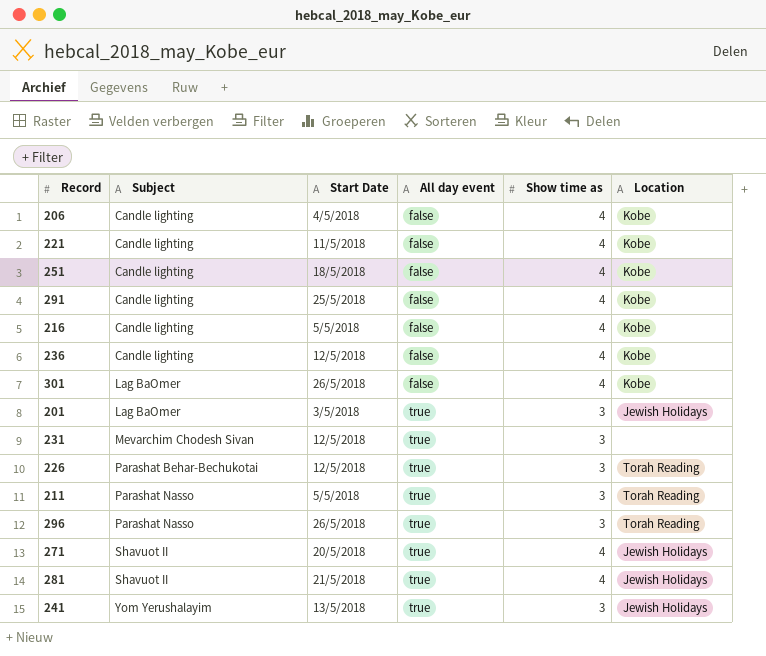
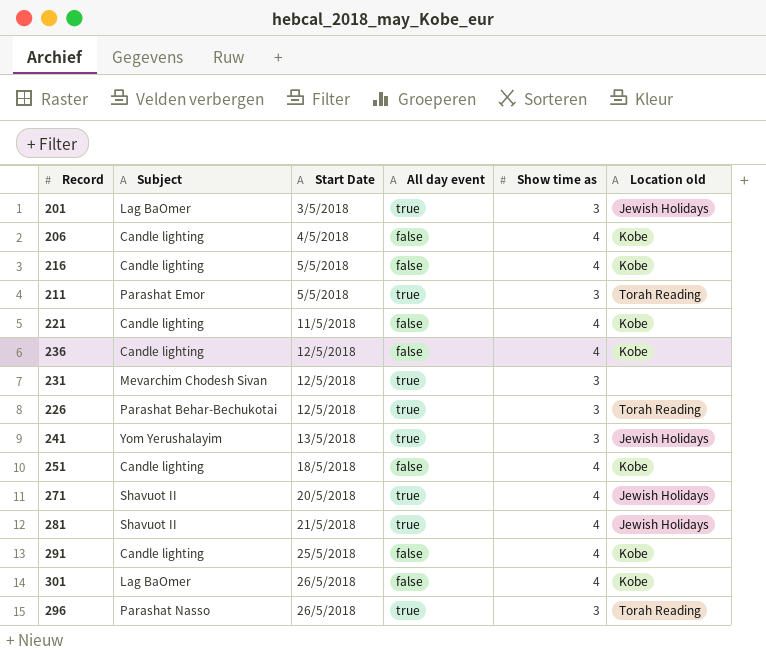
row order: Subject ascending -> Start Date ascending
column name: Location -> Location old
211 | Subject: Parashat Nasso -> Parashat Emor

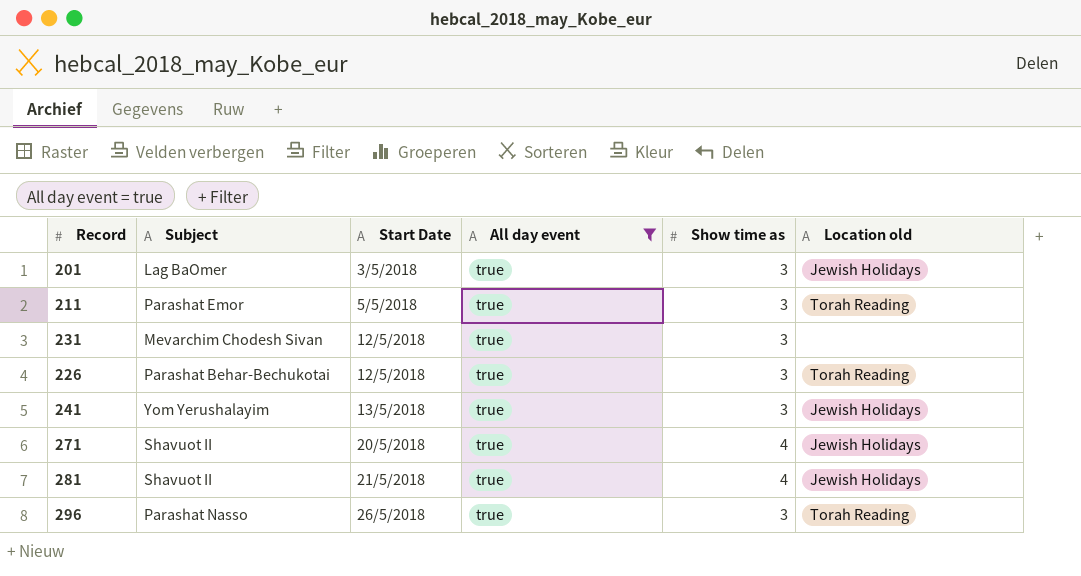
filter: none -> All day event = true

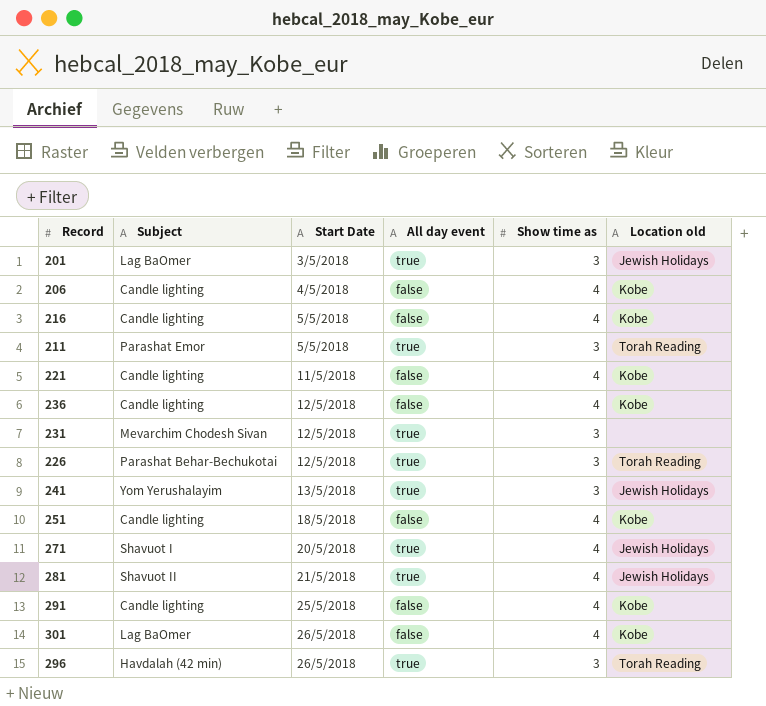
filter: All day event = true -> none
271 | Subject: Shavuot II -> Shavuot I
296 | Subject: Parashat Nasso -> Havdalah (42 min)

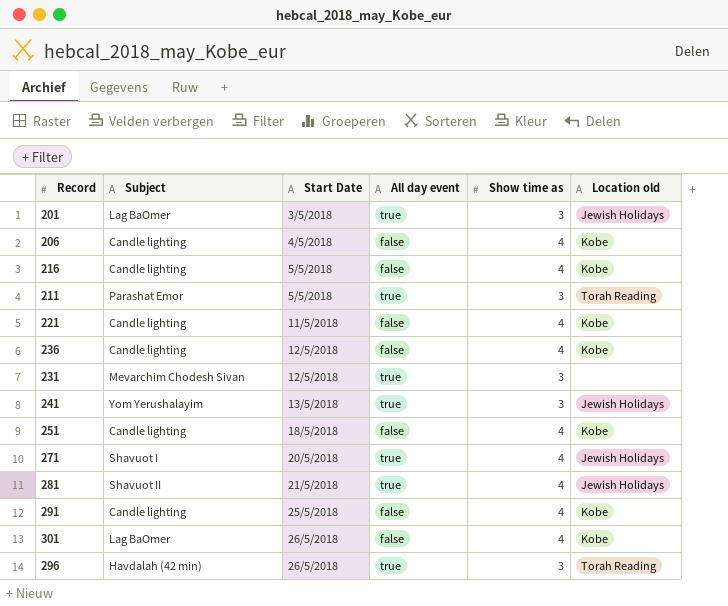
row 226: Parashat Behar-Bechukotai | 12/5/2018 | true | 3 | Torah Reading -> none

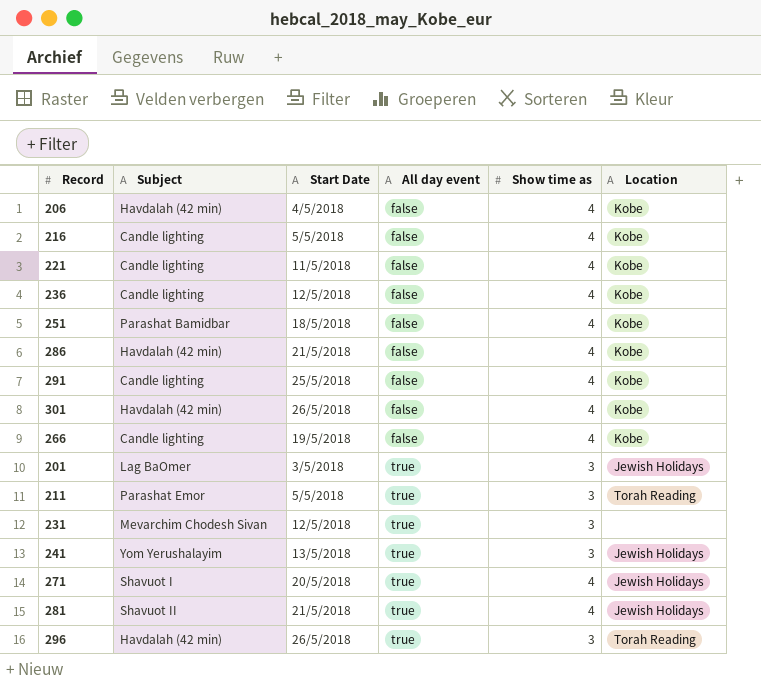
row order: Start Date ascending -> All day event ascending
column name: Location old -> Location
206 | Subject: Candle lighting -> Havdalah (42 min)
251 | Subject: Candle lighting -> Parashat Bamidbar
row 286: none -> Havdalah (42 min) | 21/5/2018 | false | 4 | Kobe
301 | Subject: Lag BaOmer -> Havdalah (42 min)
row 266: none -> Candle lighting | 19/5/2018 | false | 4 | Kobe

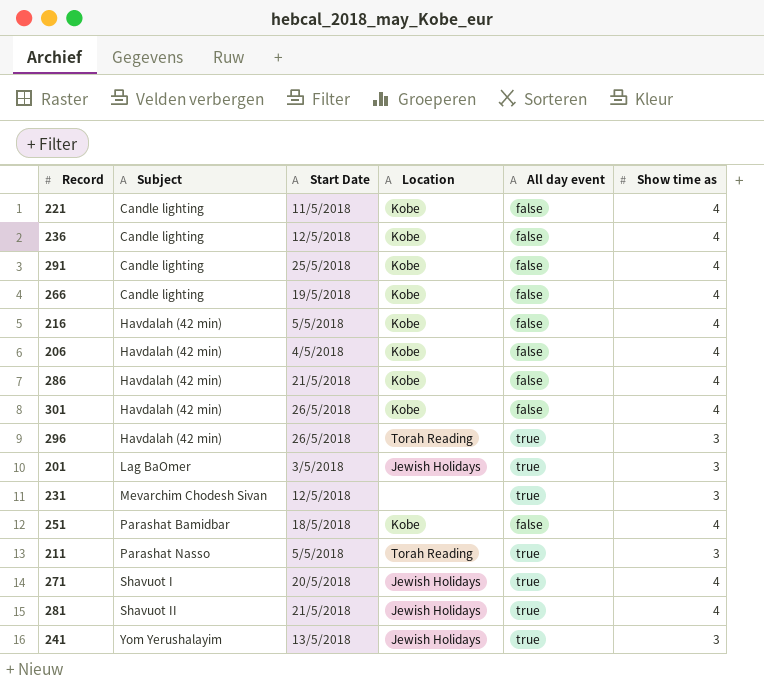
row order: All day event ascending -> Subject ascending
column Location | position: 6 -> 4
216 | Subject: Candle lighting -> Havdalah (42 min)
211 | Subject: Parashat Emor -> Parashat Nasso

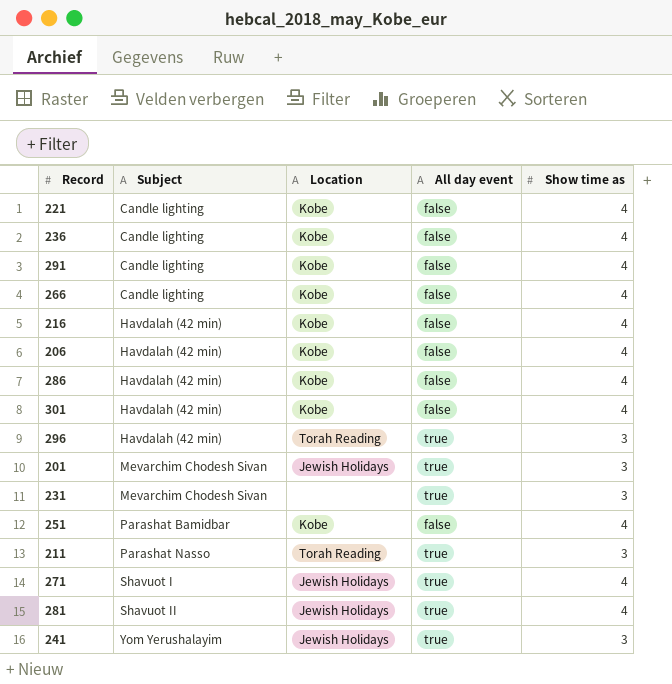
column Start Date | position: 3 -> none
201 | Subject: Lag BaOmer -> Mevarchim Chodesh Sivan

